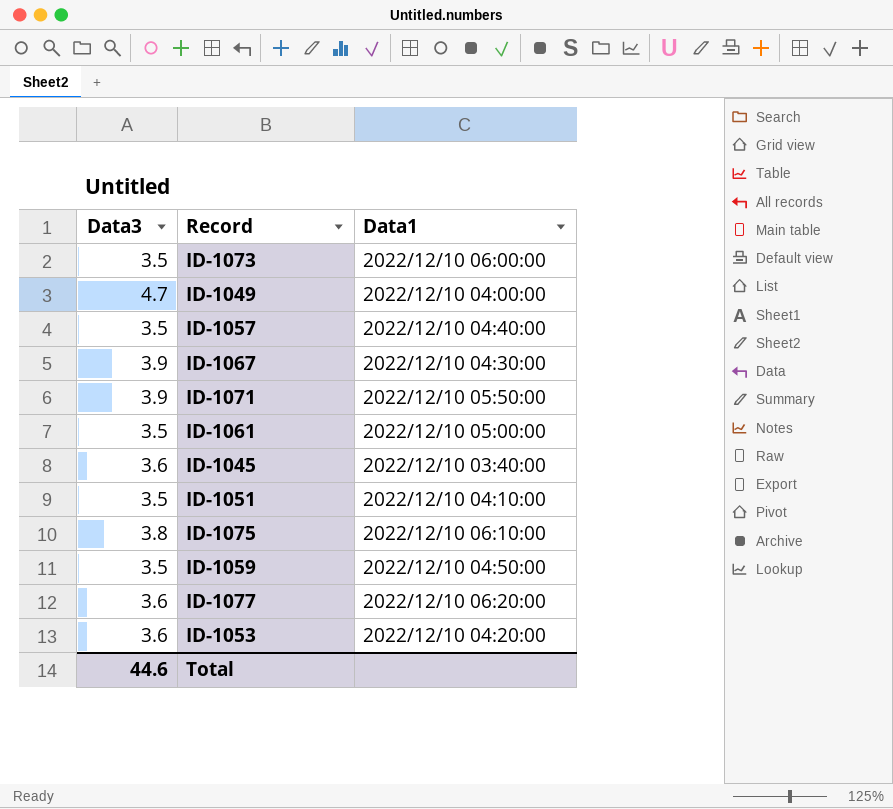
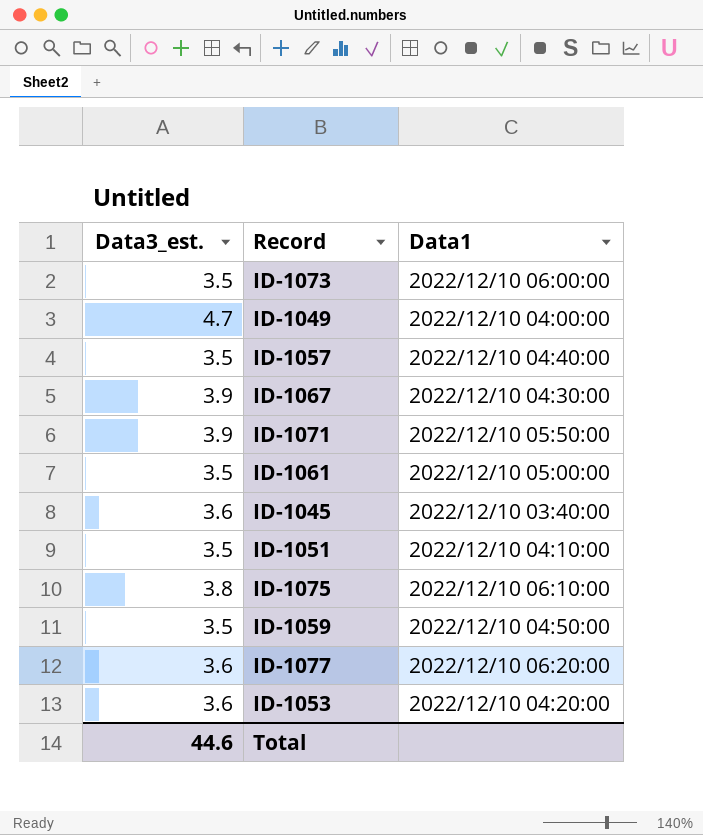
column name: Data3 -> Data3_est.

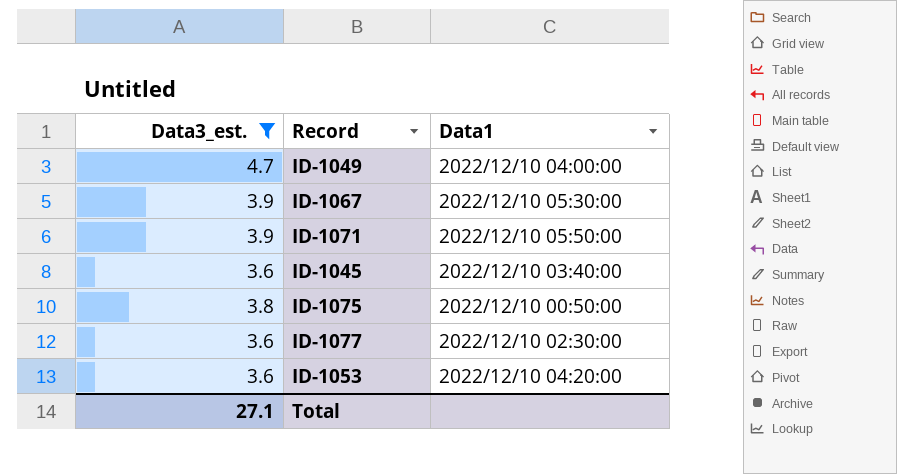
filter: none -> Data3_est. != 3.5
ID-1067 | Data1: 2022/12/10 04:30:00 -> 2022/12/10 05:30:00
ID-1075 | Data1: 2022/12/10 06:10:00 -> 2022/12/10 00:50:00
ID-1077 | Data1: 2022/12/10 06:20:00 -> 2022/12/10 02:30:00
Total | Data3_est.: 44.6 -> 27.1

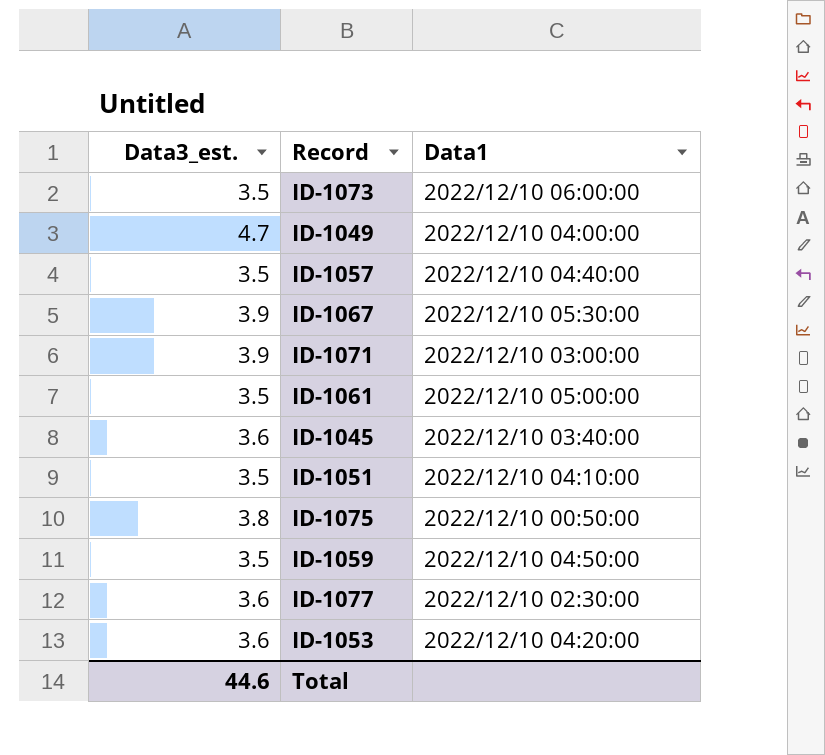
filter: Data3_est. != 3.5 -> none
ID-1071 | Data1: 2022/12/10 05:50:00 -> 2022/12/10 03:00:00
Total | Data3_est.: 27.1 -> 44.6

